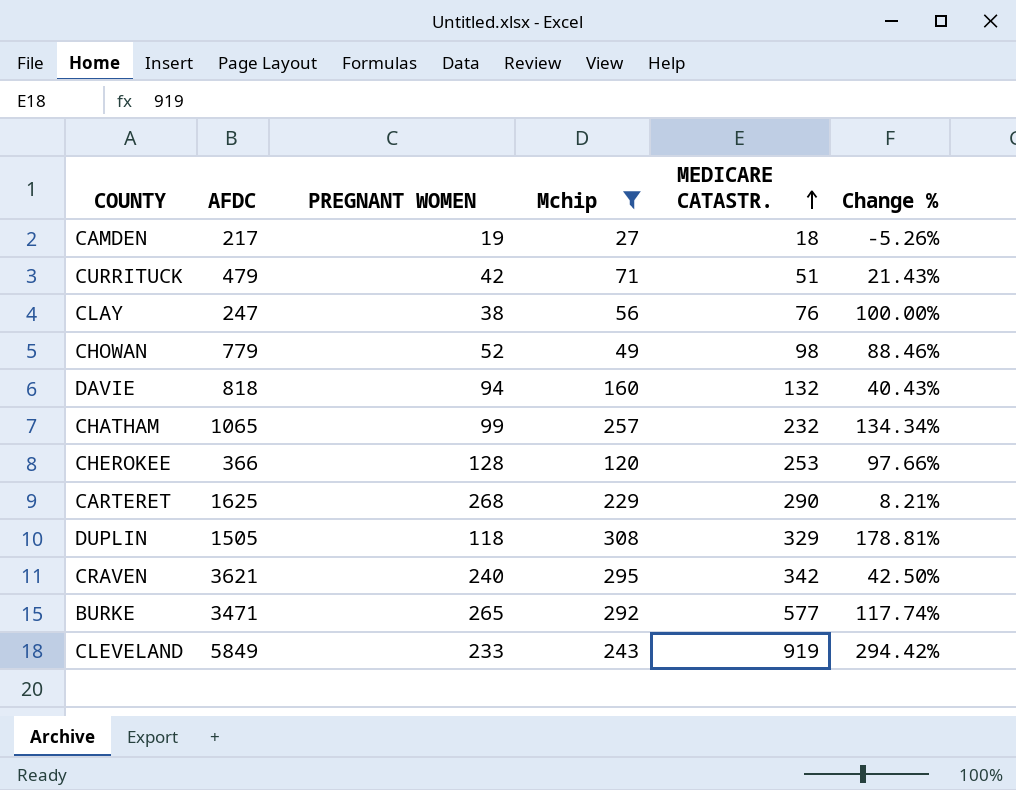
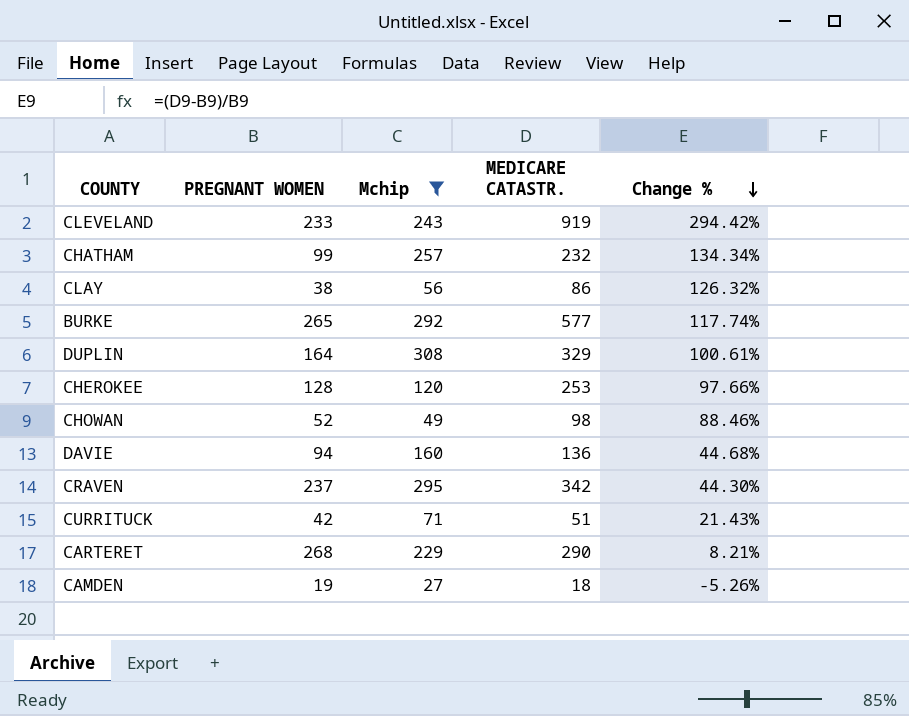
row order: MEDICARE CATASTR. ascending -> Change % descending
column AFDC | position: 2 -> none
CLAY | MEDICARE CATASTR.: 76 -> 86
CLAY | Change %: 100.00% -> 126.32%
DUPLIN | PREGNANT WOMEN: 118 -> 164
DUPLIN | Change %: 178.81% -> 100.61%
DAVIE | MEDICARE CATASTR.: 132 -> 136
DAVIE | Change %: 40.43% -> 44.68%
CRAVEN | PREGNANT WOMEN: 240 -> 237
CRAVEN | Change %: 42.50% -> 44.30%

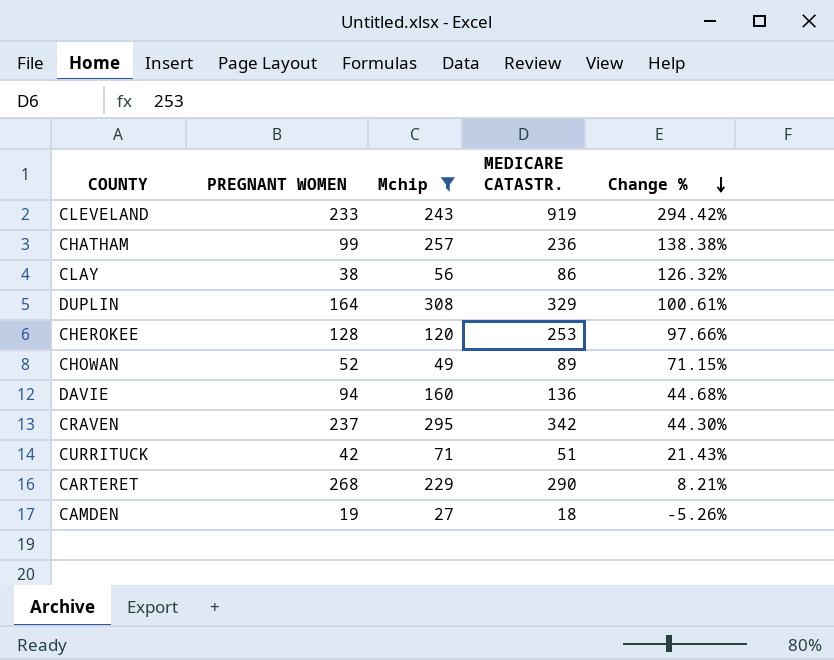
row BURKE: 265 | 292 | 577 | 117.74% -> none
CHATHAM | MEDICARE CATASTR.: 232 -> 236
CHATHAM | Change %: 134.34% -> 138.38%
CHOWAN | MEDICARE CATASTR.: 98 -> 89
CHOWAN | Change %: 88.46% -> 71.15%

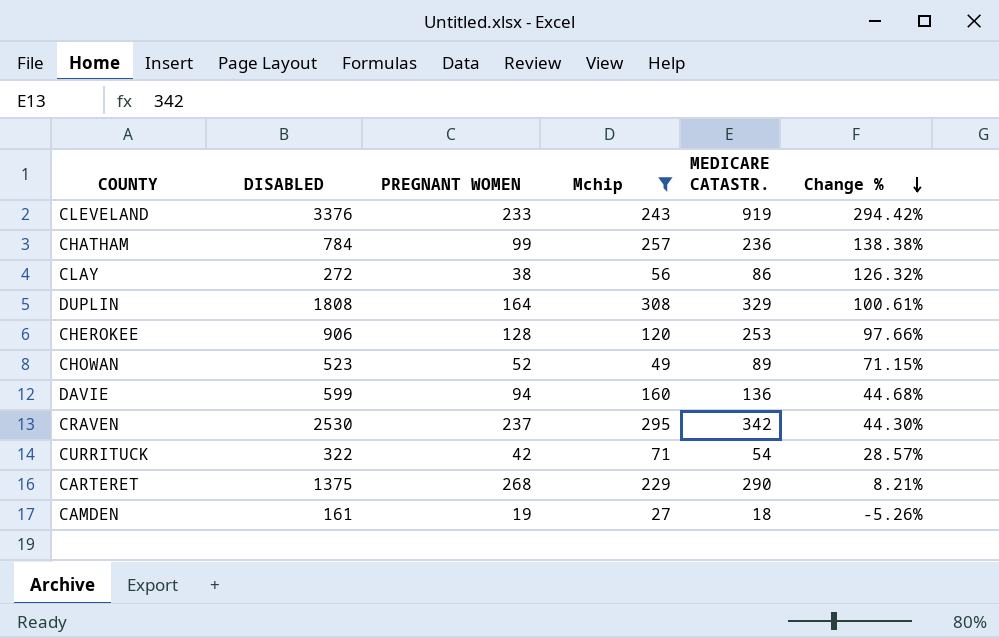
column DISABLED | position: none -> 2
CURRITUCK | MEDICARE CATASTR.: 51 -> 54
CURRITUCK | Change %: 21.43% -> 28.57%

